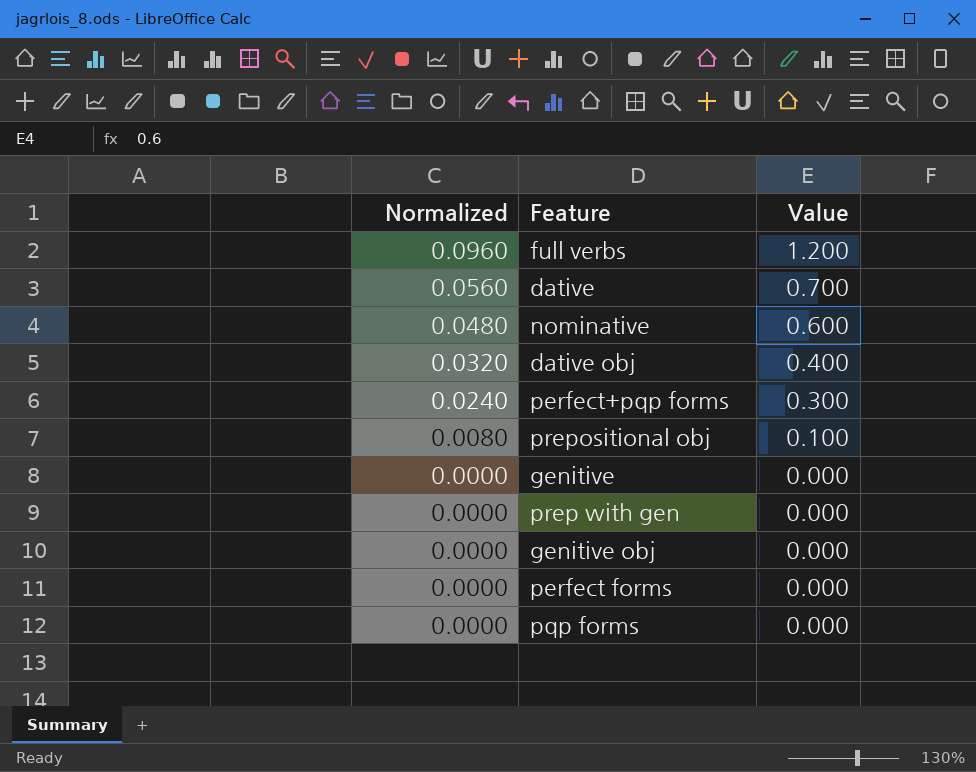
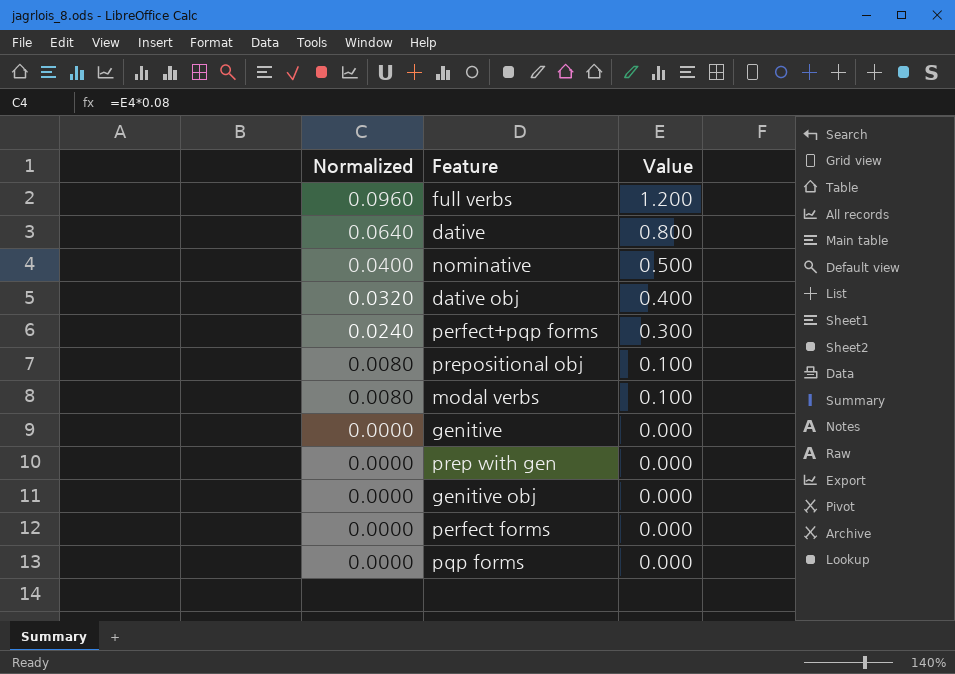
dative | Normalized: 0.0560 -> 0.0640
dative | Value: 0.700 -> 0.800
nominative | Normalized: 0.0480 -> 0.0400
nominative | Value: 0.600 -> 0.500
row modal verbs: none -> 0.0080 | 0.100

